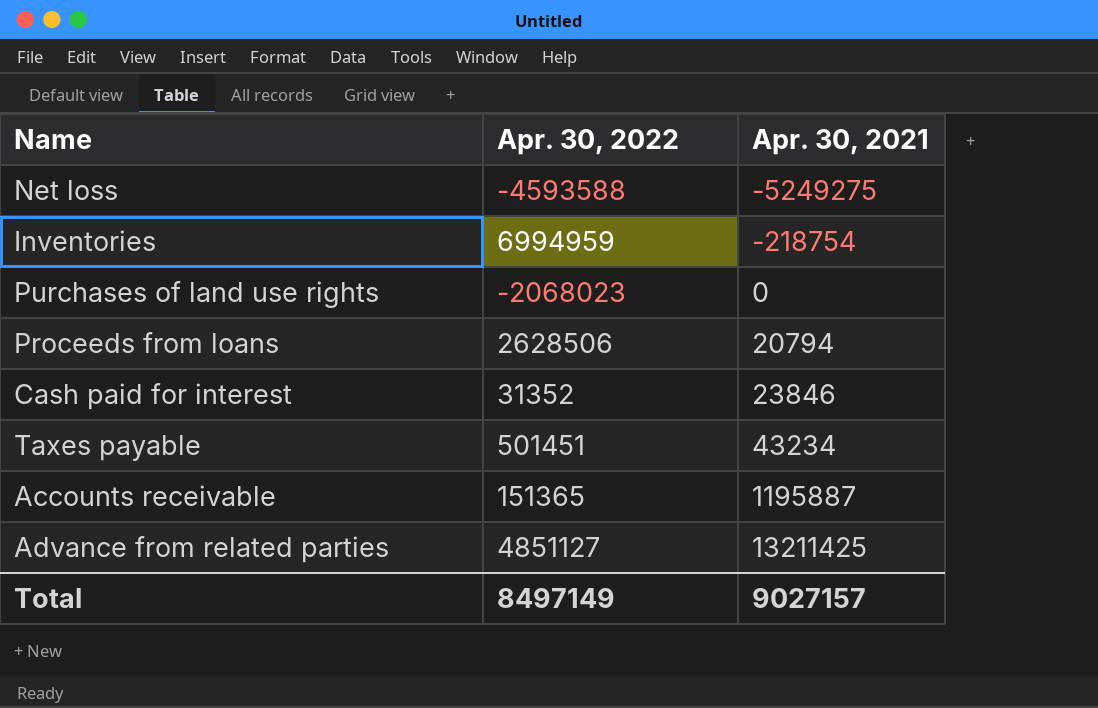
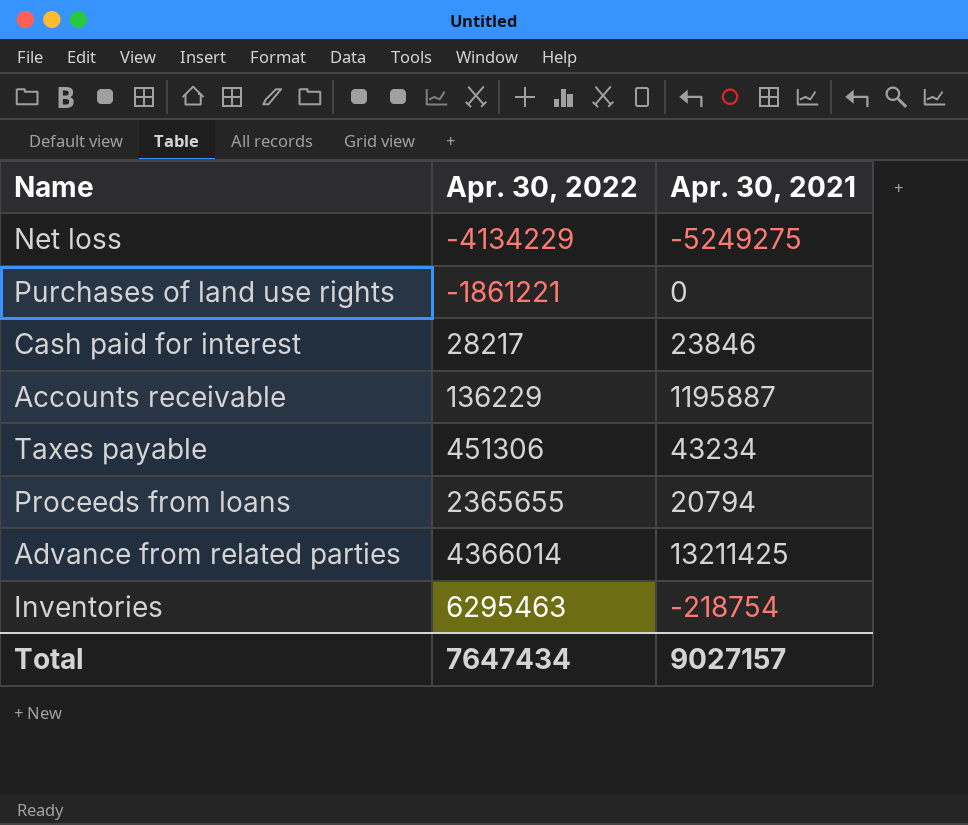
row order: Apr. 30, 2021 ascending -> Apr. 30, 2022 ascending
Net loss | Apr. 30, 2022: -4593588 -> -4134229
Purchases of land use rights | Apr. 30, 2022: -2068023 -> -1861221
Cash paid for interest | Apr. 30, 2022: 31352 -> 28217
Accounts receivable | Apr. 30, 2022: 151365 -> 136229
Taxes payable | Apr. 30, 2022: 501451 -> 451306
Proceeds from loans | Apr. 30, 2022: 2628506 -> 2365655
Advance from related parties | Apr. 30, 2022: 4851127 -> 4366014
Inventories | Apr. 30, 2022: 6994959 -> 6295463
Total | Apr. 30, 2022: 8497149 -> 7647434

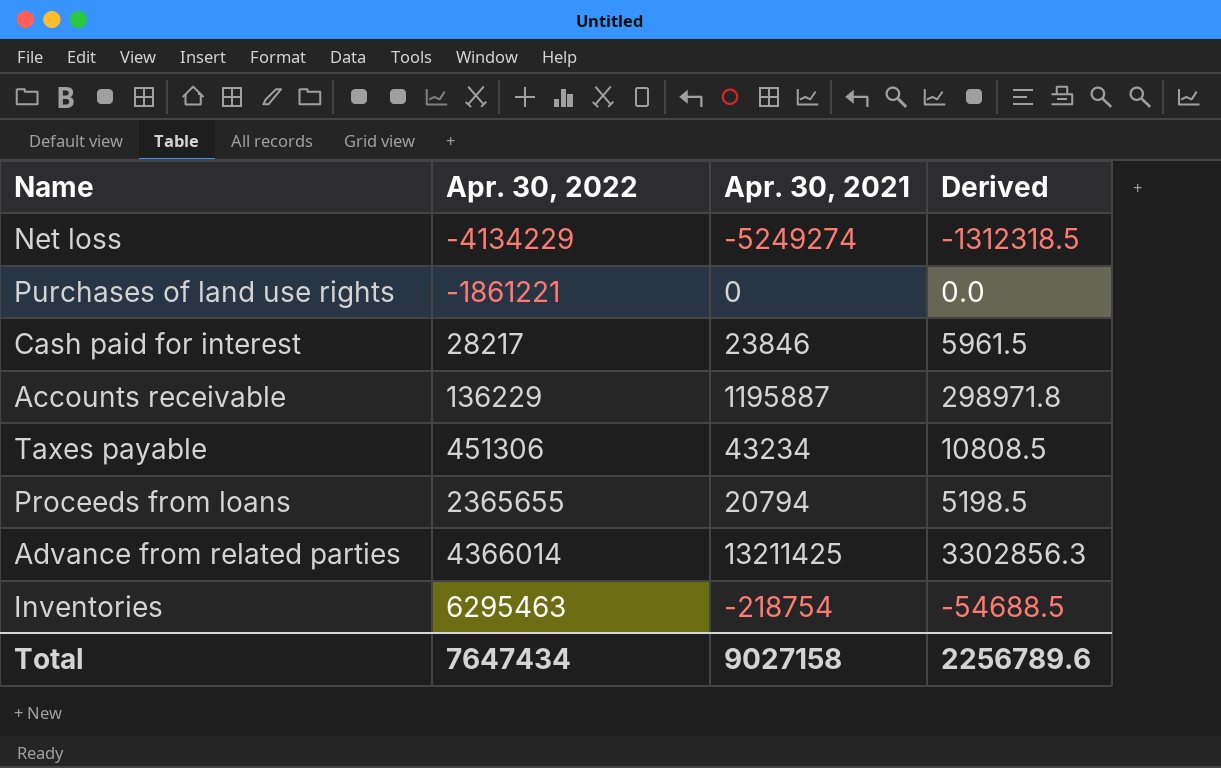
column Derived | formula: none -> [Apr. 30, 2021] * 0.25
Net loss | Apr. 30, 2021: -5249275 -> -5249274
Total | Apr. 30, 2021: 9027157 -> 9027158

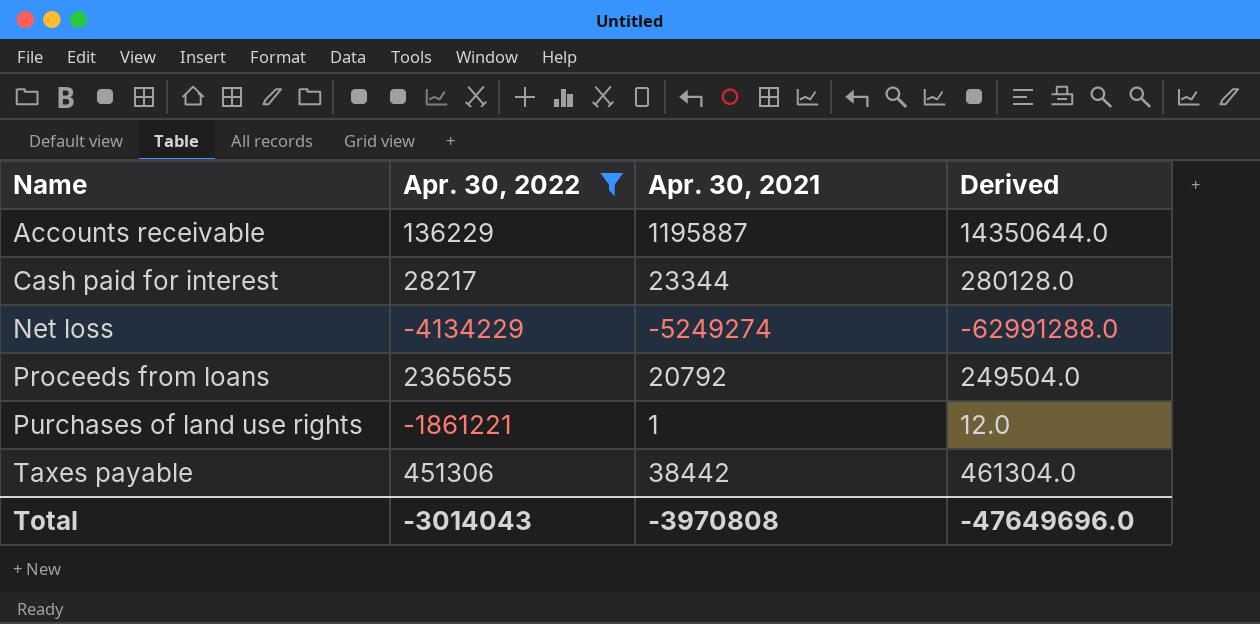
filter: none -> Apr. 30, 2022 <= 2365655
row order: Apr. 30, 2022 ascending -> Name ascending
column Derived | formula: [Apr. 30, 2021] * 0.25 -> [Apr. 30, 2021] * 12
Cash paid for interest | Apr. 30, 2021: 23846 -> 23344
Proceeds from loans | Apr. 30, 2021: 20794 -> 20792
Purchases of land use rights | Apr. 30, 2021: 0 -> 1
Taxes payable | Apr. 30, 2021: 43234 -> 38442
Total | Apr. 30, 2022: 7647434 -> -3014043
Total | Apr. 30, 2021: 9027158 -> -3970808
Total | Derived: 2256789.6 -> -47649696.0

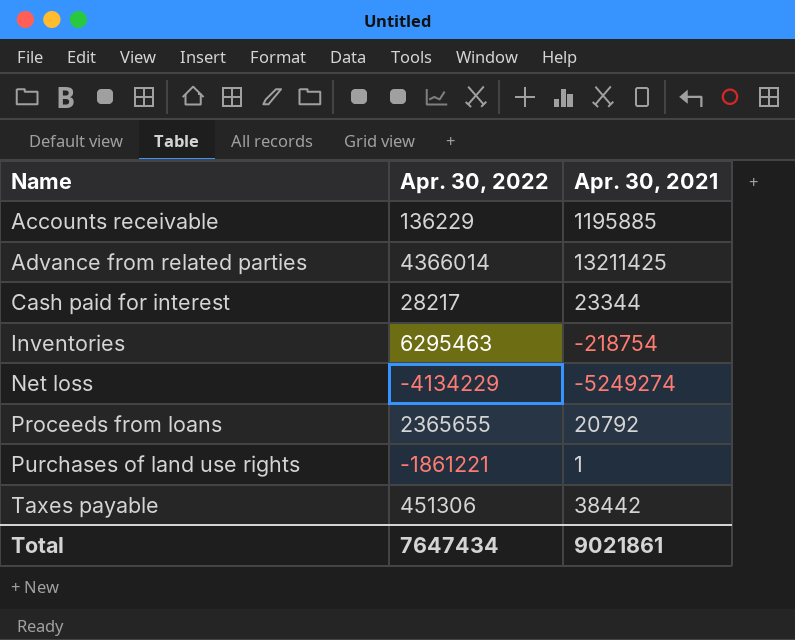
filter: Apr. 30, 2022 <= 2365655 -> none
column Derived | formula: [Apr. 30, 2021] * 12 -> none
Accounts receivable | Apr. 30, 2021: 1195887 -> 1195885
Total | Apr. 30, 2022: -3014043 -> 7647434
Total | Apr. 30, 2021: -3970808 -> 9021861

